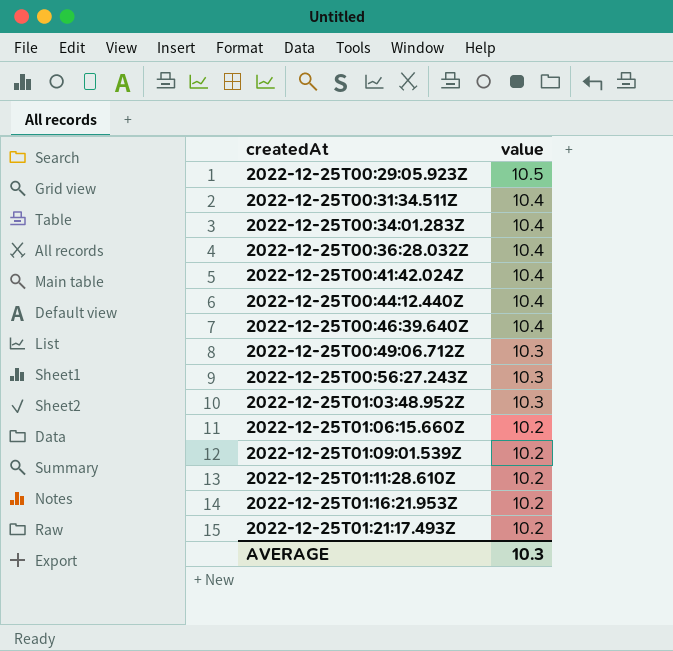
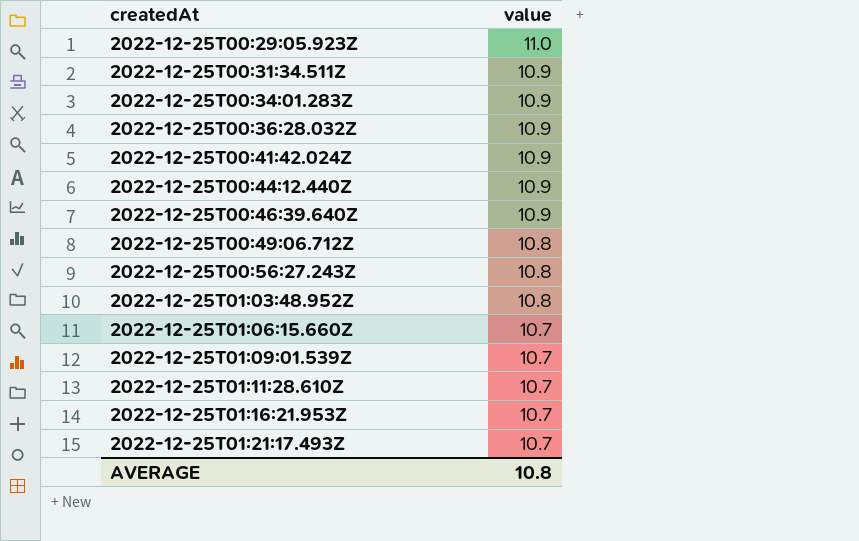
2022-12-25T00:29:05.923Z | value: 10.5 -> 11.0
2022-12-25T00:31:34.511Z | value: 10.4 -> 10.9
2022-12-25T00:34:01.283Z | value: 10.4 -> 10.9
2022-12-25T00:36:28.032Z | value: 10.4 -> 10.9
2022-12-25T00:41:42.024Z | value: 10.4 -> 10.9
2022-12-25T00:44:12.440Z | value: 10.4 -> 10.9
2022-12-25T00:46:39.640Z | value: 10.4 -> 10.9
2022-12-25T00:49:06.712Z | value: 10.3 -> 10.8
2022-12-25T00:56:27.243Z | value: 10.3 -> 10.8
2022-12-25T01:03:48.952Z | value: 10.3 -> 10.8
2022-12-25T01:06:15.660Z | value: 10.2 -> 10.7
2022-12-25T01:09:01.539Z | value: 10.2 -> 10.7
2022-12-25T01:11:28.610Z | value: 10.2 -> 10.7
2022-12-25T01:16:21.953Z | value: 10.2 -> 10.7
2022-12-25T01:21:17.493Z | value: 10.2 -> 10.7
AVERAGE | value: 10.3 -> 10.8

